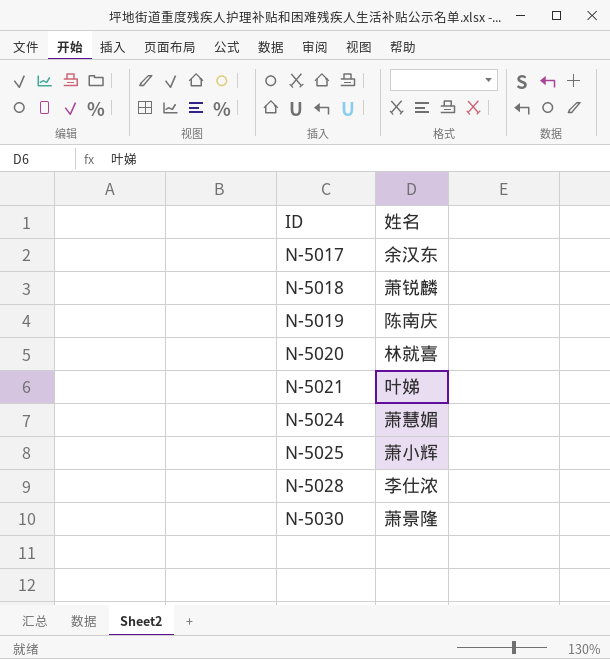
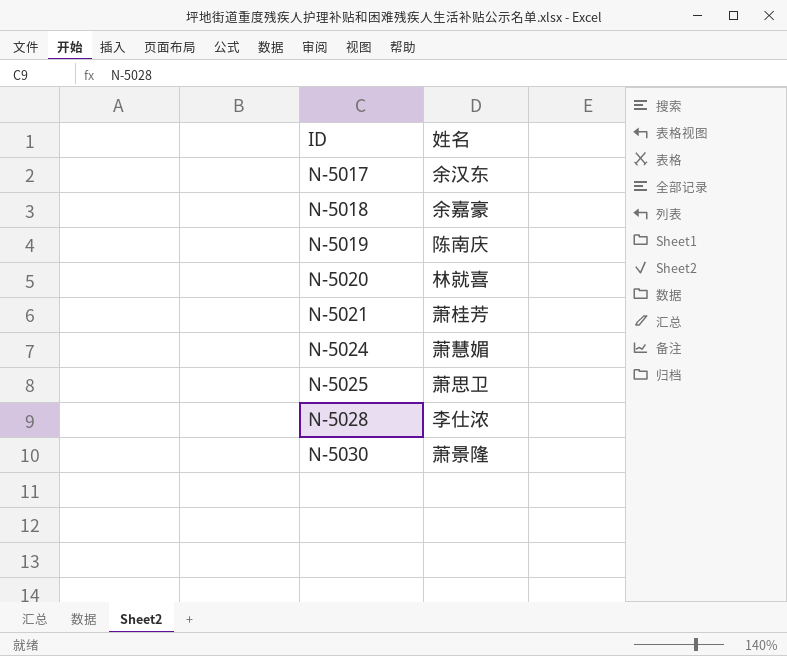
N-5018 | 姓名: 萧锐麟 -> 余嘉豪
N-5021 | 姓名: 叶娣 -> 萧桂芳
N-5025 | 姓名: 萧小辉 -> 萧思卫

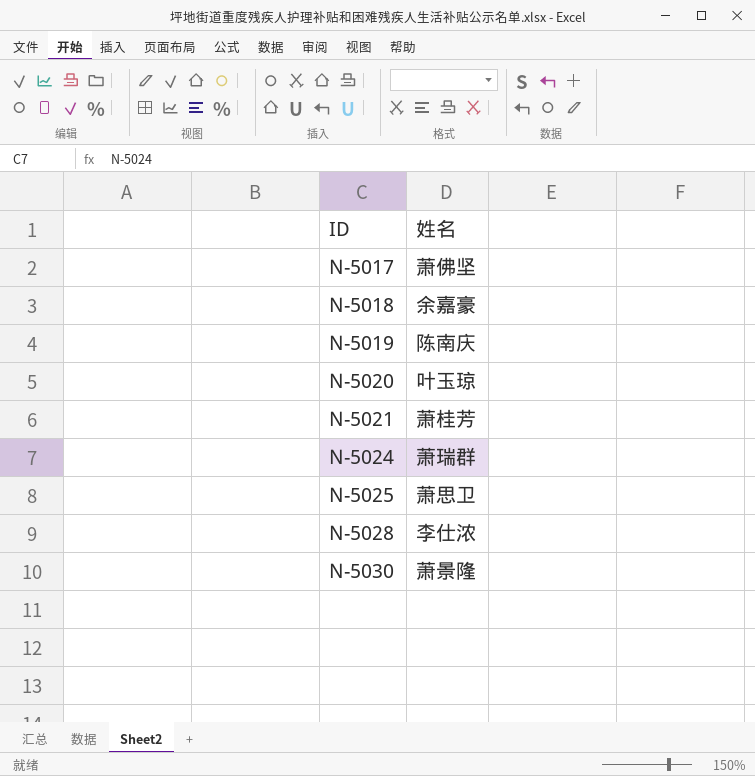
N-5017 | 姓名: 余汉东 -> 萧佛坚
N-5020 | 姓名: 林就喜 -> 叶玉琼
N-5024 | 姓名: 萧慧媚 -> 萧瑞群

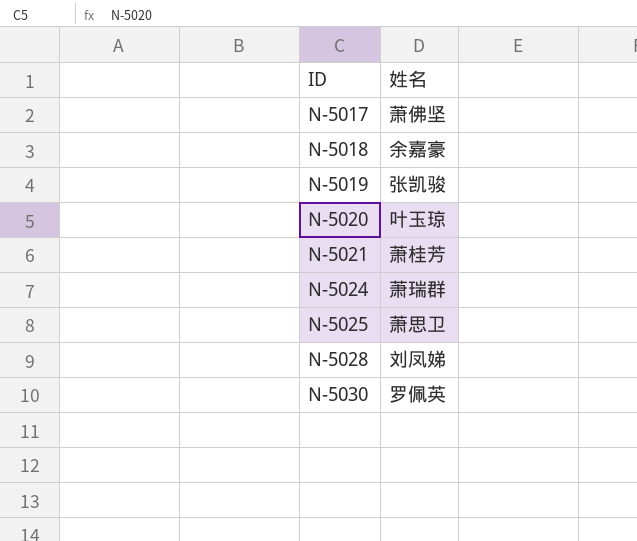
N-5019 | 姓名: 陈南庆 -> 张凯骏
N-5028 | 姓名: 李仕浓 -> 刘凤娣
N-5030 | 姓名: 萧景隆 -> 罗佩英

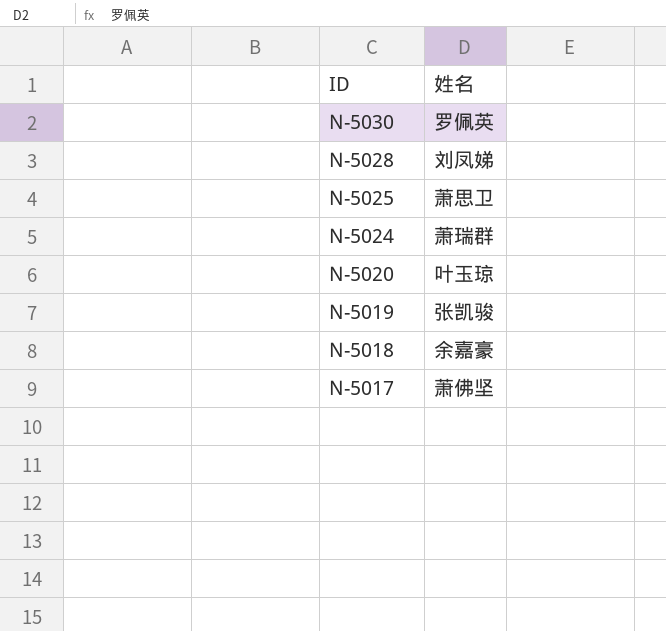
row order: ID ascending -> ID descending
row N-5021: 萧桂芳 -> none

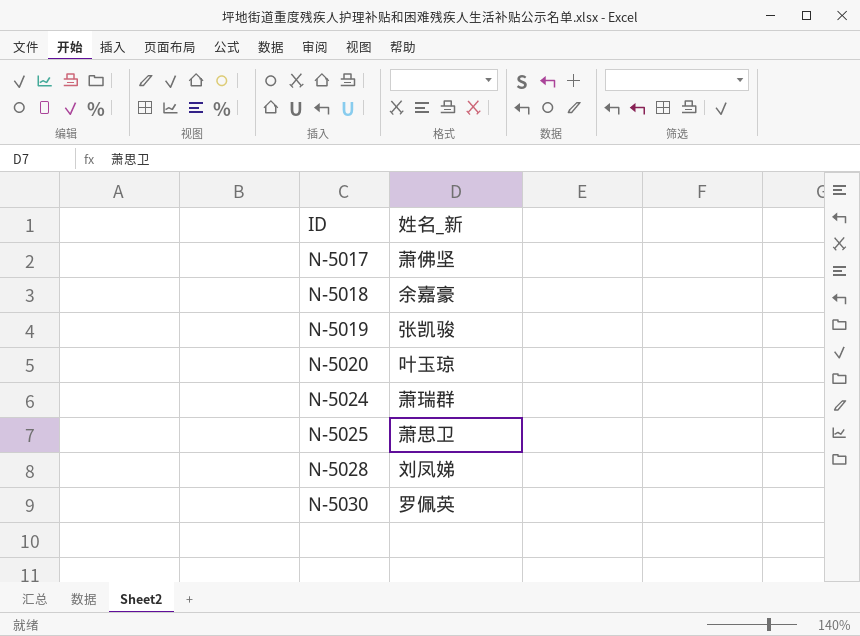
row order: ID descending -> ID ascending
column name: 姓名 -> 姓名_新

